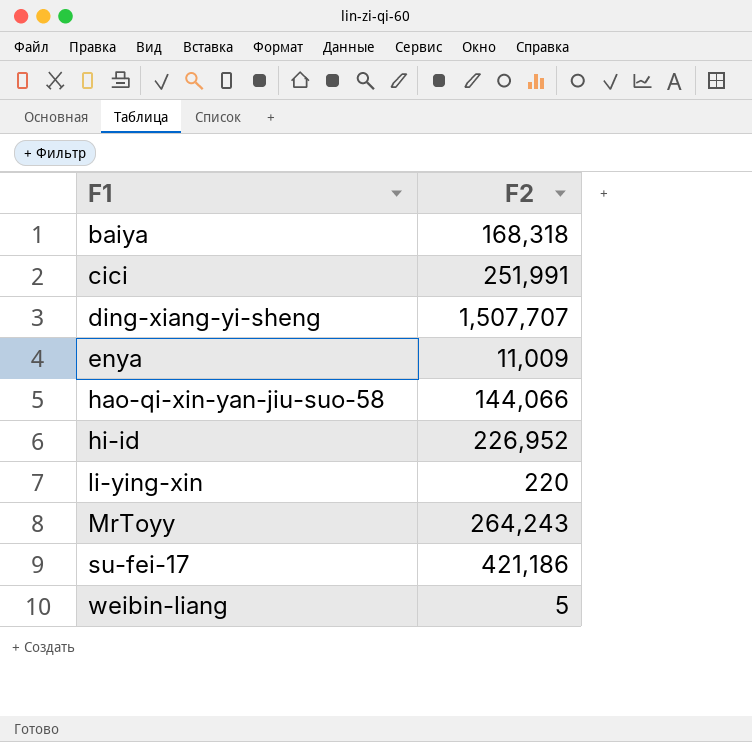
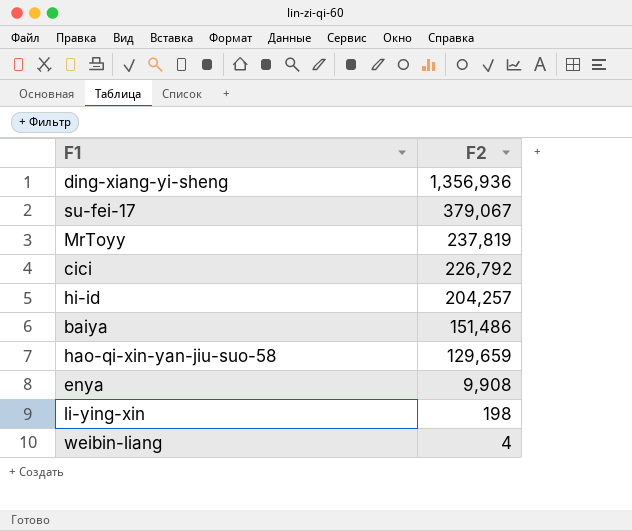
row order: F1 ascending -> F2 descending
ding-xiang-yi-sheng | F2: 1,507,707 -> 1,356,936
su-fei-17 | F2: 421,186 -> 379,067
MrToyy | F2: 264,243 -> 237,819
cici | F2: 251,991 -> 226,792
hi-id | F2: 226,952 -> 204,257
baiya | F2: 168,318 -> 151,486
hao-qi-xin-yan-jiu-suo-58 | F2: 144,066 -> 129,659
enya | F2: 11,009 -> 9,908
li-ying-xin | F2: 220 -> 198
weibin-liang | F2: 5 -> 4

